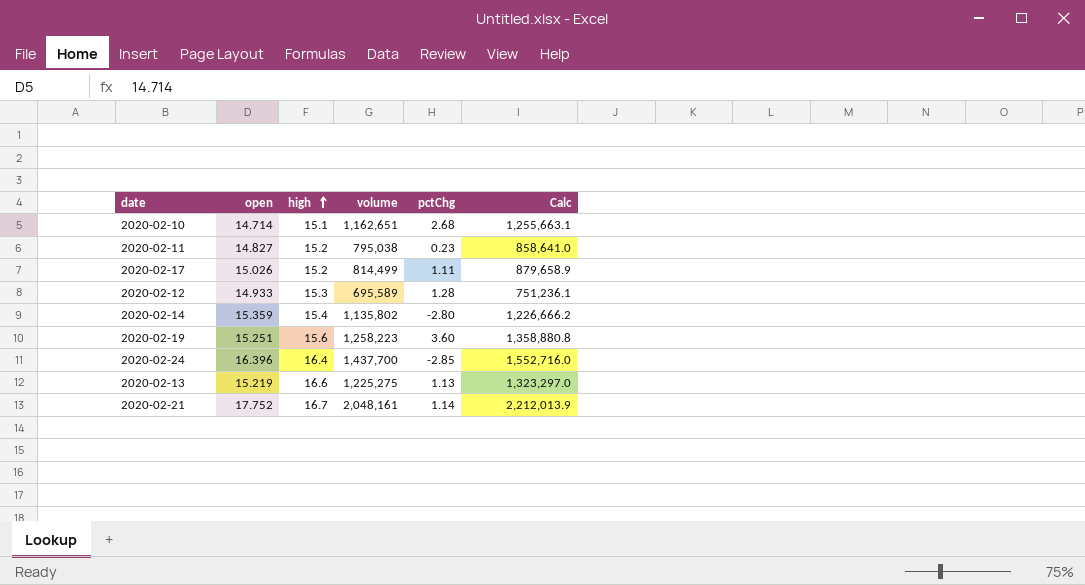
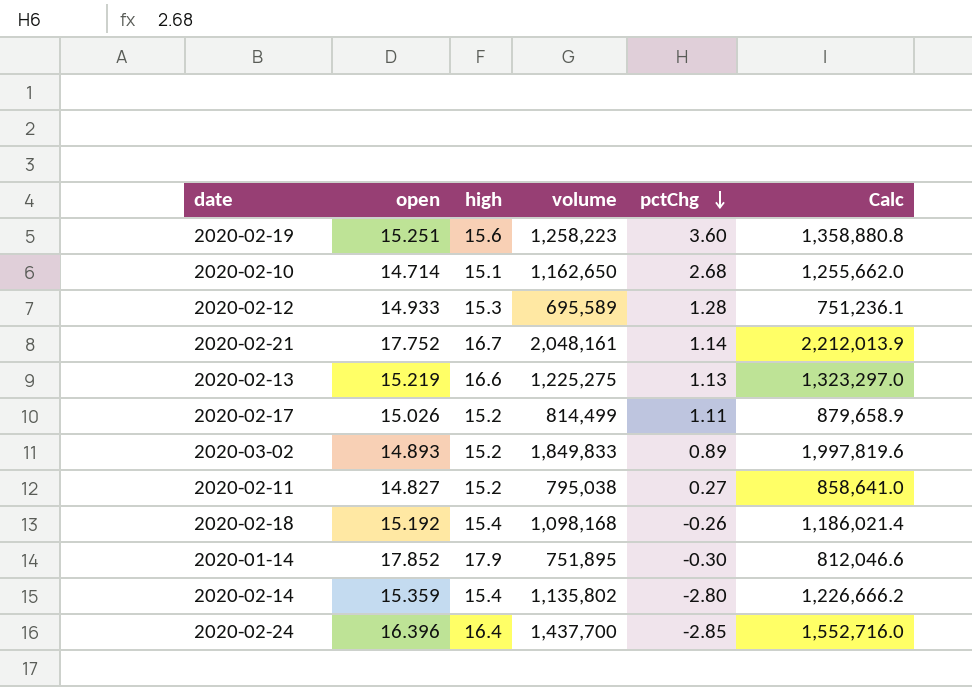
row order: high ascending -> pctChg descending
2020-02-10 | volume: 1,162,651 -> 1,162,650
2020-02-10 | Calc: 1,255,663.1 -> 1,255,662.0
row 2020-03-02: none -> 14.893 | 15.2 | 1,849,833 | 0.89 | 1,997,819.6
2020-02-11 | pctChg: 0.23 -> 0.27
row 2020-02-18: none -> 15.192 | 15.4 | 1,098,168 | -0.26 | 1,186,021.4
row 2020-01-14: none -> 17.852 | 17.9 | 751,895 | -0.30 | 812,046.6

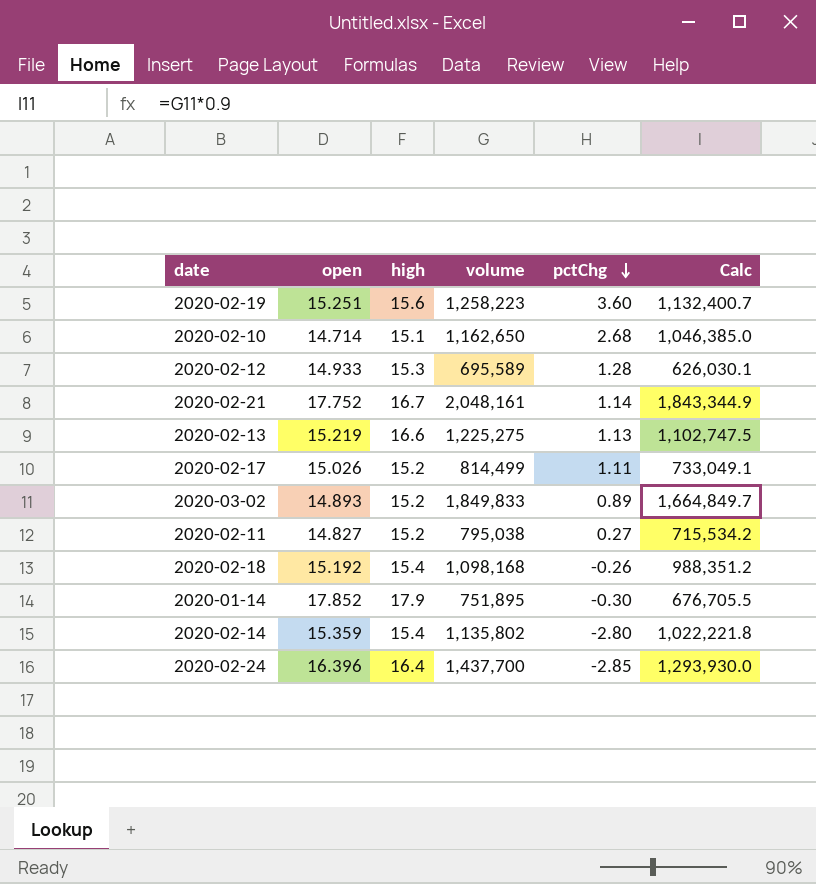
column Calc | formula: [volume] * 1.08 -> [volume] * 0.9

